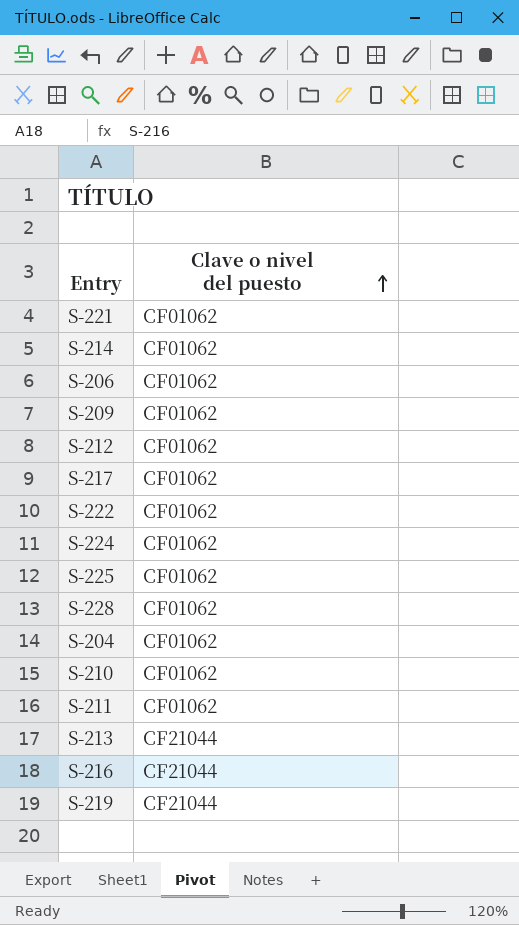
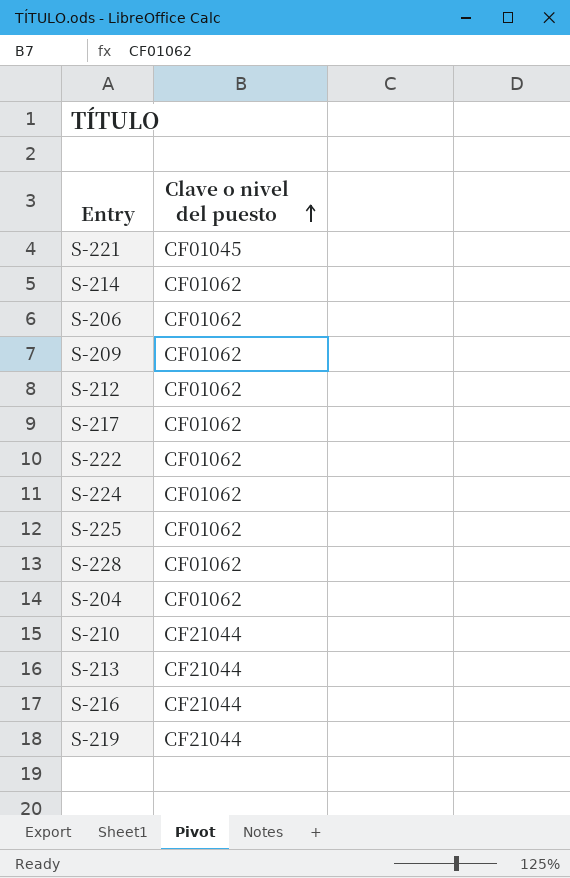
row S-211: CF01062 -> none
S-221 | Clave o nivel del puesto: CF01062 -> CF01045
S-210 | Clave o nivel del puesto: CF01062 -> CF21044

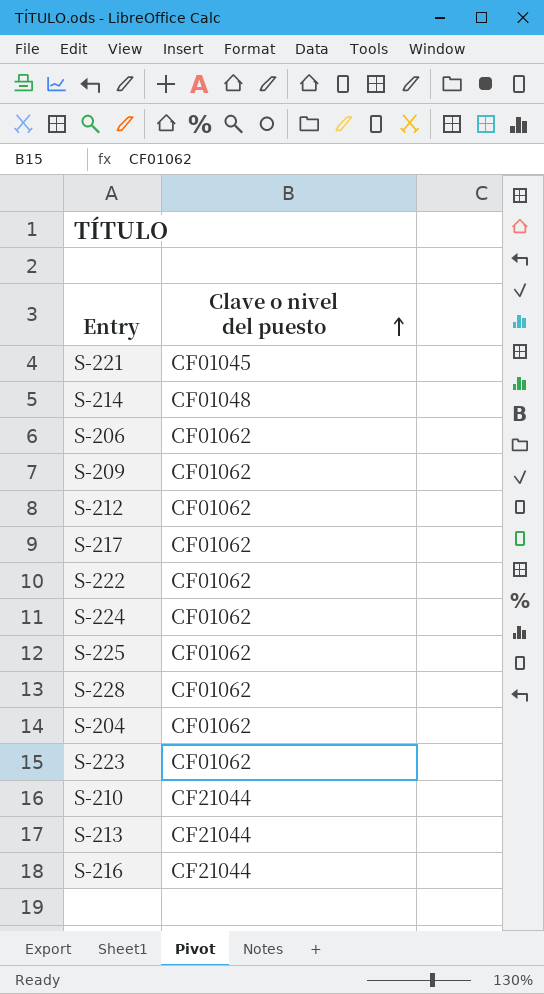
row S-219: CF21044 -> none
S-214 | Clave o nivel del puesto: CF01062 -> CF01048
row S-223: none -> CF01062

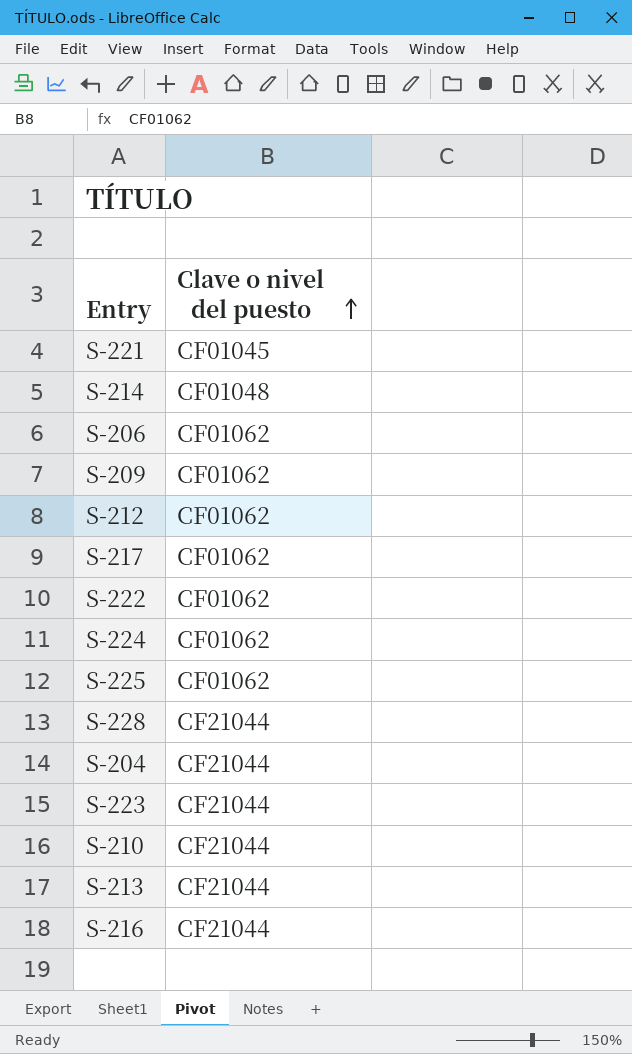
S-228 | Clave o nivel del puesto: CF01062 -> CF21044
S-204 | Clave o nivel del puesto: CF01062 -> CF21044
S-223 | Clave o nivel del puesto: CF01062 -> CF21044

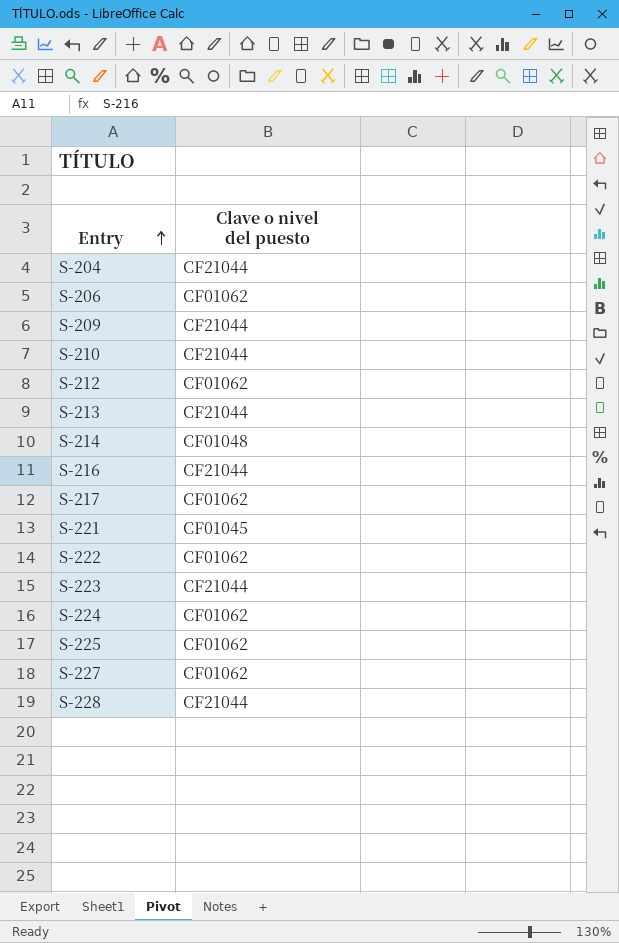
row order: Clave o nivel del puesto ascending -> Entry ascending
S-209 | Clave o nivel del puesto: CF01062 -> CF21044
row S-227: none -> CF01062

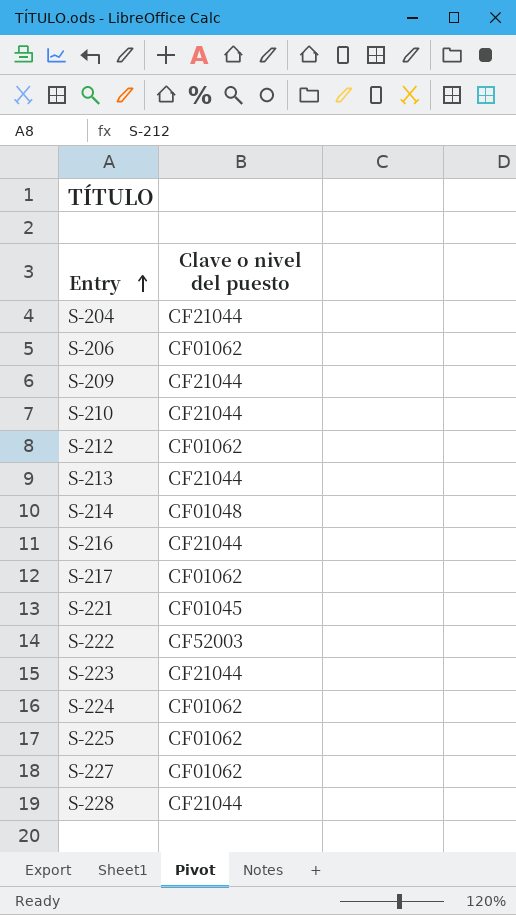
S-222 | Clave o nivel del puesto: CF01062 -> CF52003

